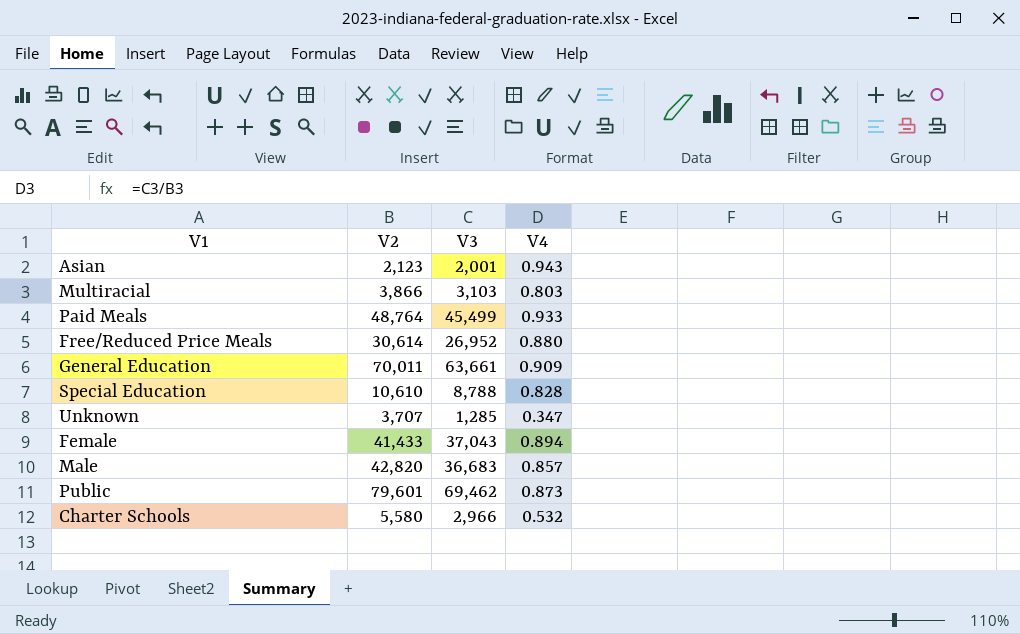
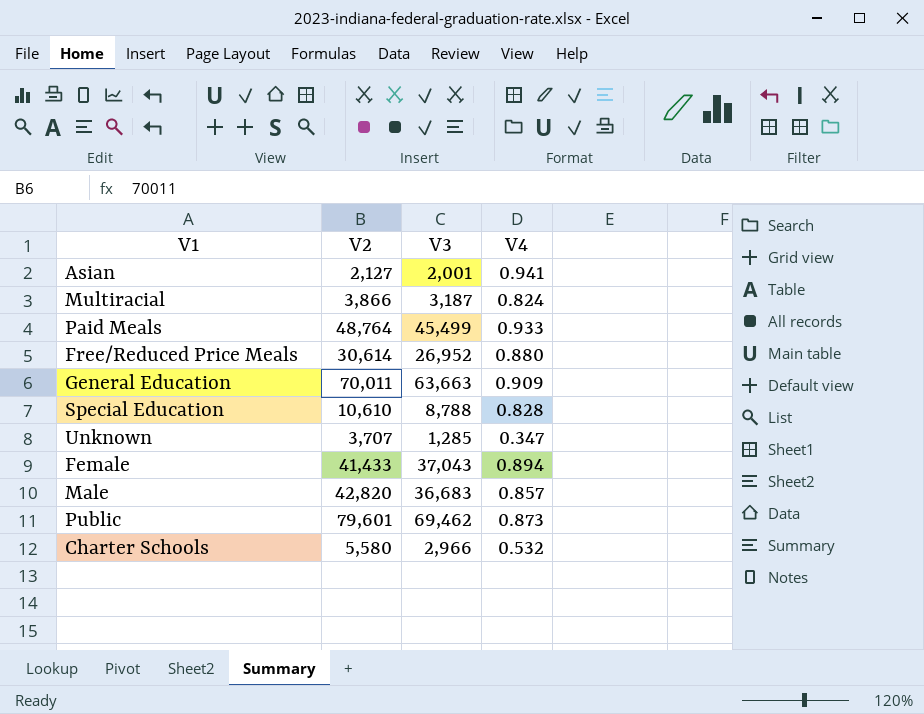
Asian | V2: 2,123 -> 2,127
Asian | V4: 0.943 -> 0.941
Multiracial | V3: 3,103 -> 3,187
Multiracial | V4: 0.803 -> 0.824
General Education | V3: 63,661 -> 63,663

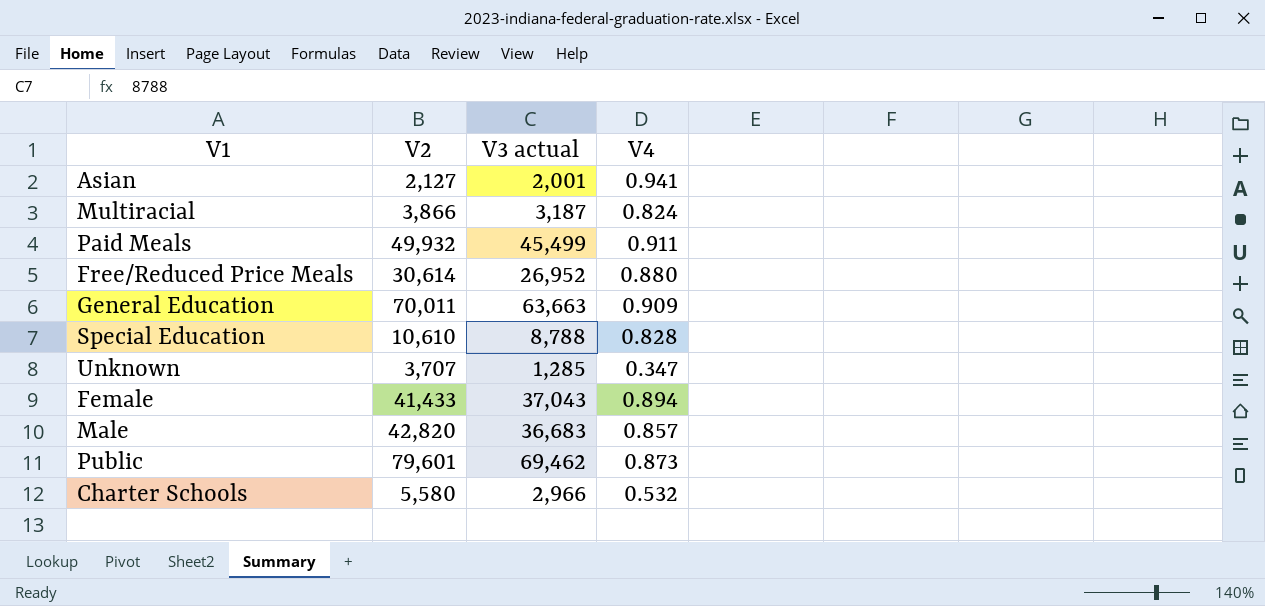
column name: V3 -> V3 actual
Paid Meals | V2: 48,764 -> 49,932
Paid Meals | V4: 0.933 -> 0.911

